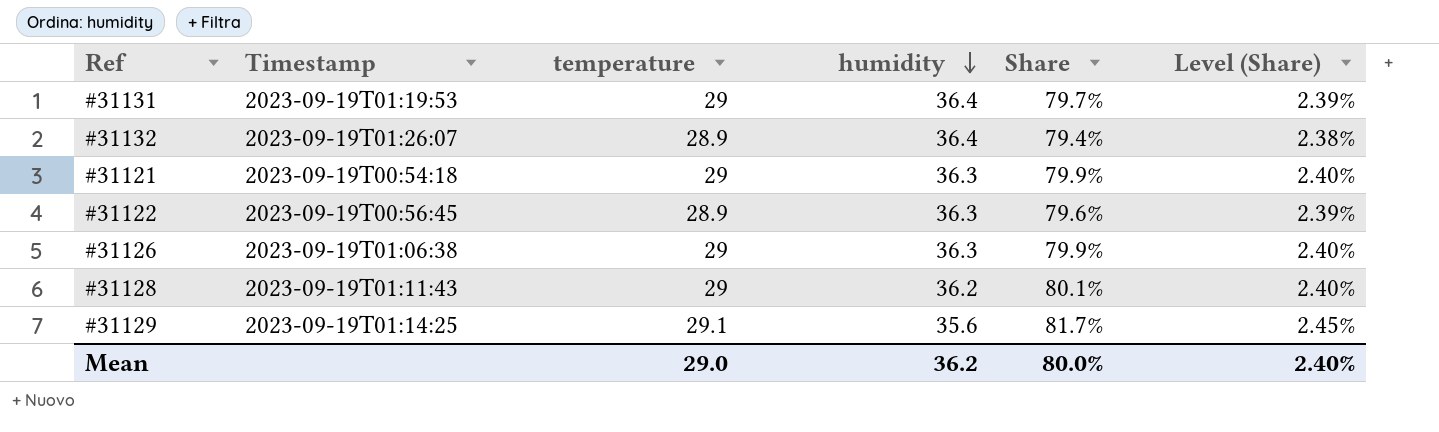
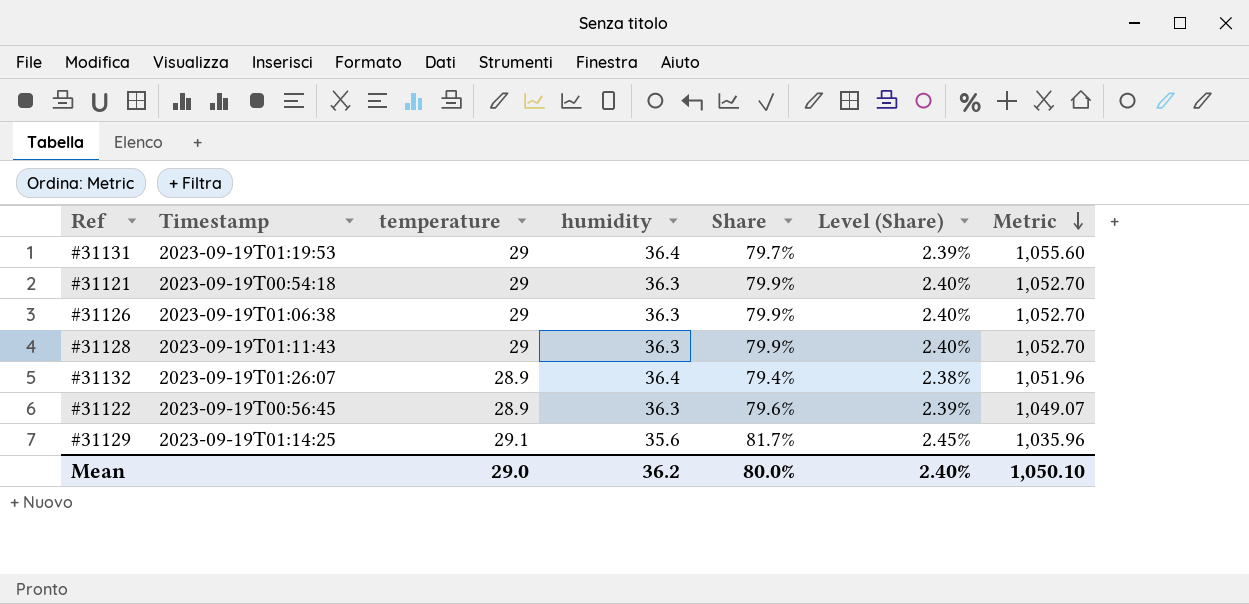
row order: humidity descending -> Metric descending
column Metric | formula: none -> [temperature] * [humidity]
#31128 | humidity: 36.2 -> 36.3
#31128 | Share: 80.1% -> 79.9%

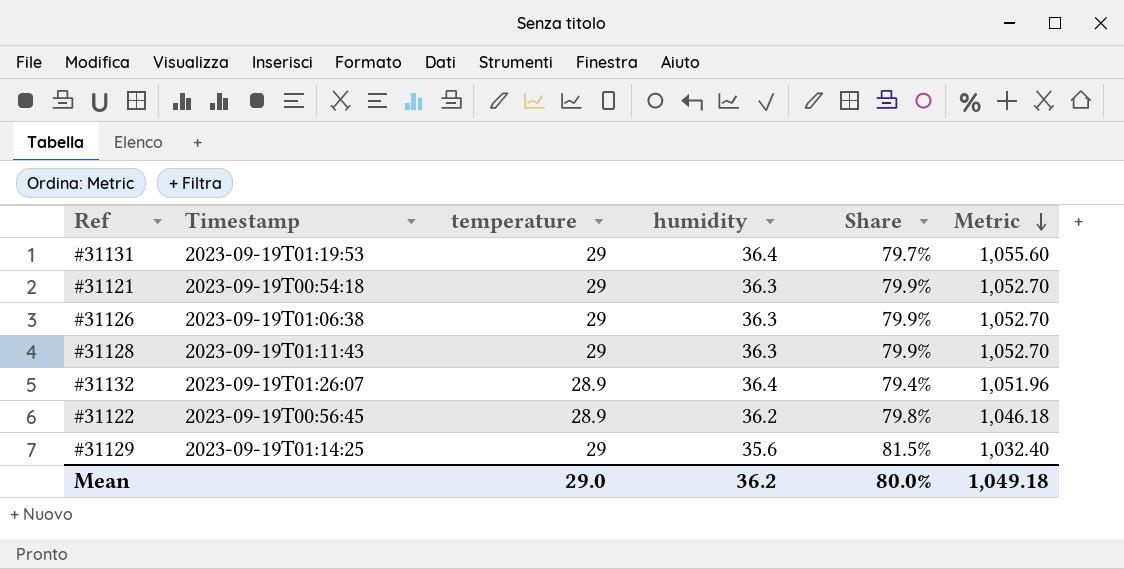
column Level (Share) | formula: [Share] * 0.03 -> none
#31122 | humidity: 36.3 -> 36.2
#31122 | Share: 79.6% -> 79.8%
#31122 | Metric: 1,049.07 -> 1,046.18
#31129 | temperature: 29.1 -> 29
#31129 | Share: 81.7% -> 81.5%
#31129 | Metric: 1,035.96 -> 1,032.40
Mean | Metric: 1,050.10 -> 1,049.18

